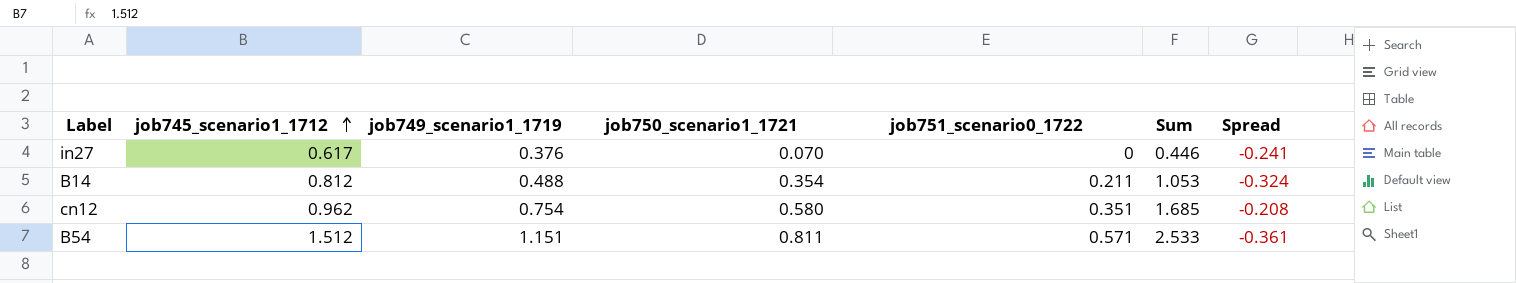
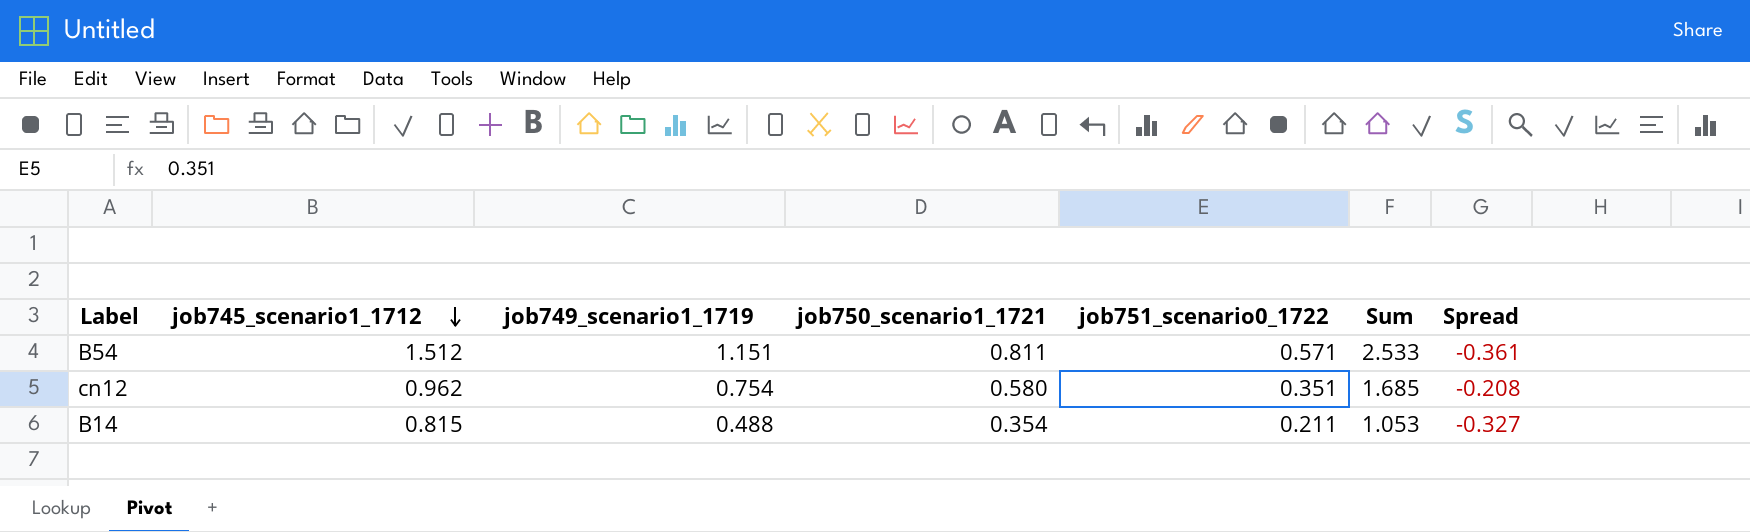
row order: job745_scenario1_1712 ascending -> job745_scenario1_1712 descending
row in27: 0.617 | 0.376 | 0.070 | 0 | 0.446 | -0.241 -> none
B14 | job745_scenario1_1712: 0.812 -> 0.815
B14 | Spread: -0.324 -> -0.327

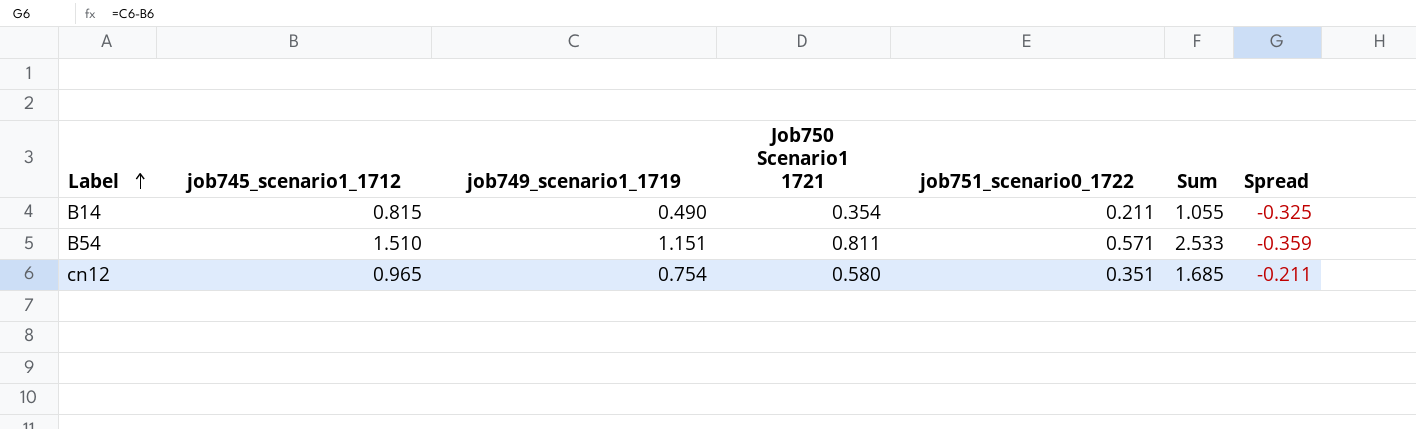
row order: job745_scenario1_1712 descending -> Label ascending
column name: job750_scenario1_1721 -> Job750 Scenario1 1721
B14 | job749_scenario1_1719: 0.488 -> 0.490
B14 | Sum: 1.053 -> 1.055
B14 | Spread: -0.327 -> -0.325
B54 | job745_scenario1_1712: 1.512 -> 1.510
B54 | Spread: -0.361 -> -0.359
cn12 | job745_scenario1_1712: 0.962 -> 0.965
cn12 | Spread: -0.208 -> -0.211

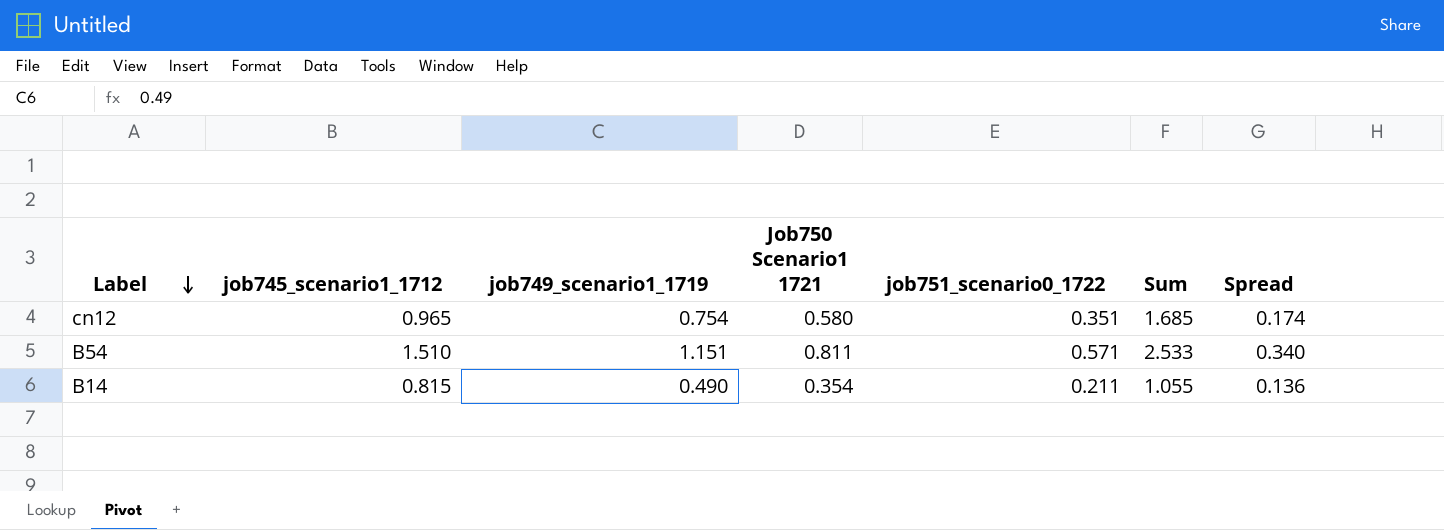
row order: Label ascending -> Label descending
column Spread | formula: [job749_scenario1_1719] - [job745_scenario1_1712] -> [job749_scenario1_1719] - [Job750 Scenario1 1721]

